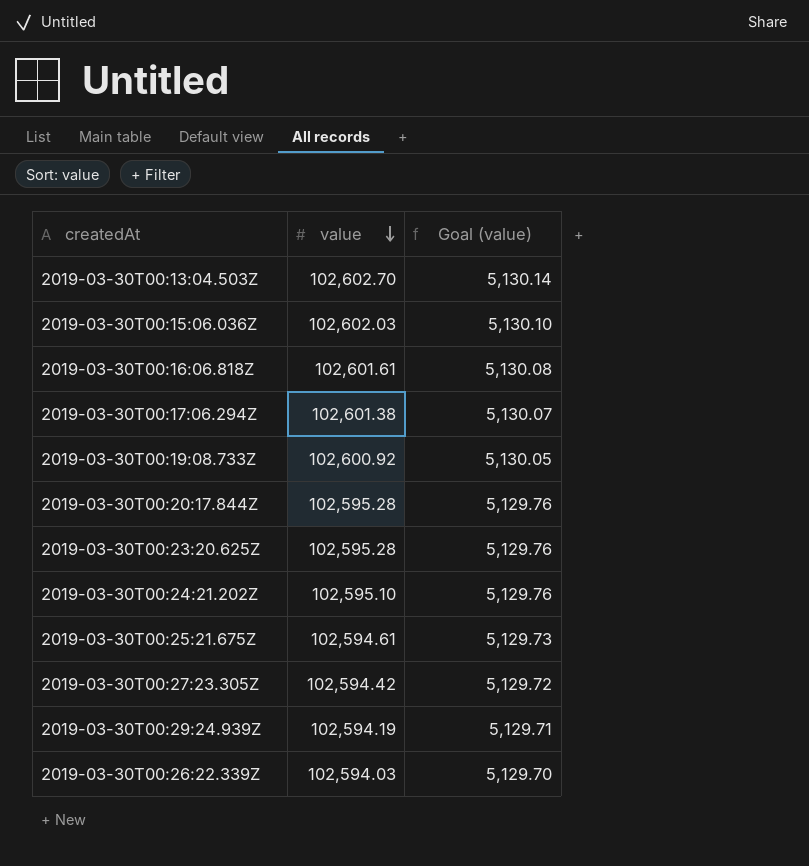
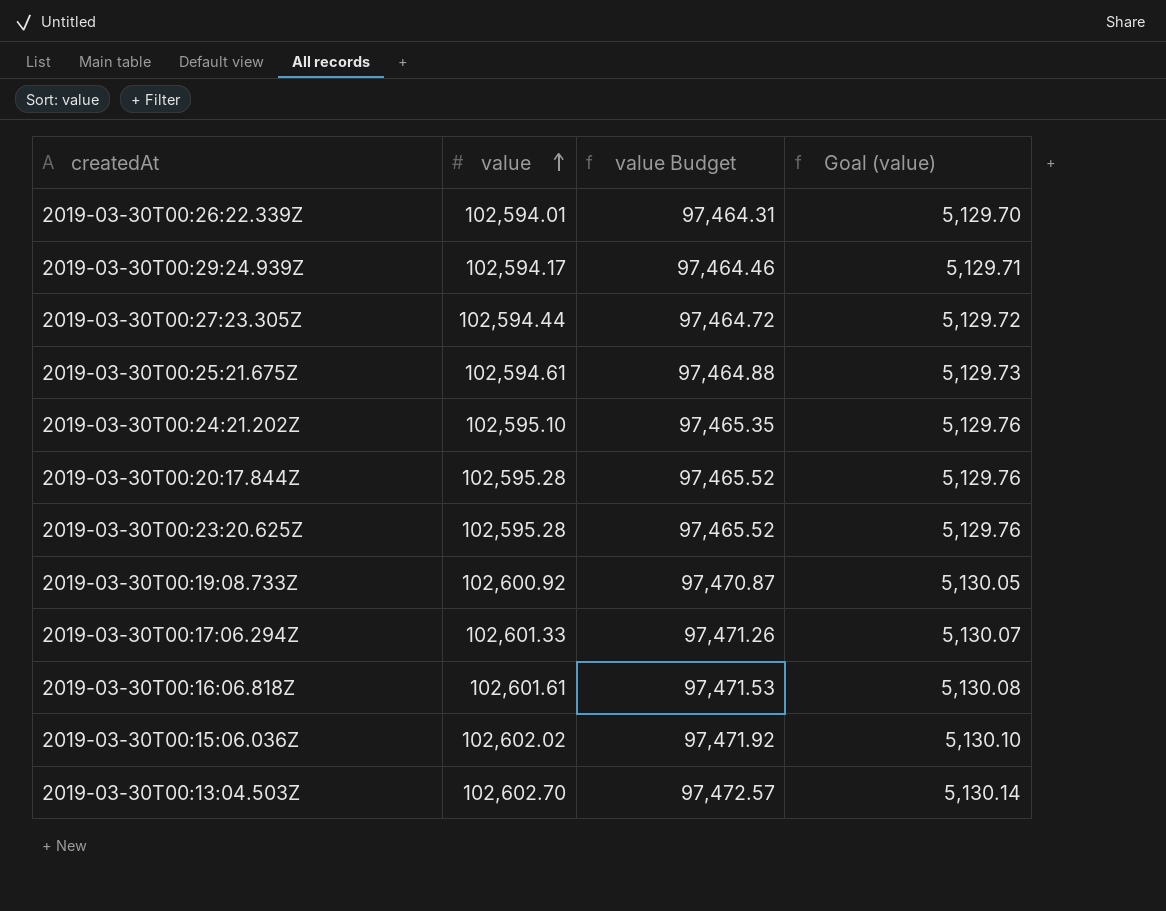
row order: value descending -> value ascending
column value Budget | formula: none -> [value] * 0.95
2019-03-30T00:26:22.339Z | value: 102,594.03 -> 102,594.01
2019-03-30T00:29:24.939Z | value: 102,594.19 -> 102,594.17
2019-03-30T00:27:23.305Z | value: 102,594.42 -> 102,594.44
2019-03-30T00:17:06.294Z | value: 102,601.38 -> 102,601.33
2019-03-30T00:15:06.036Z | value: 102,602.03 -> 102,602.02

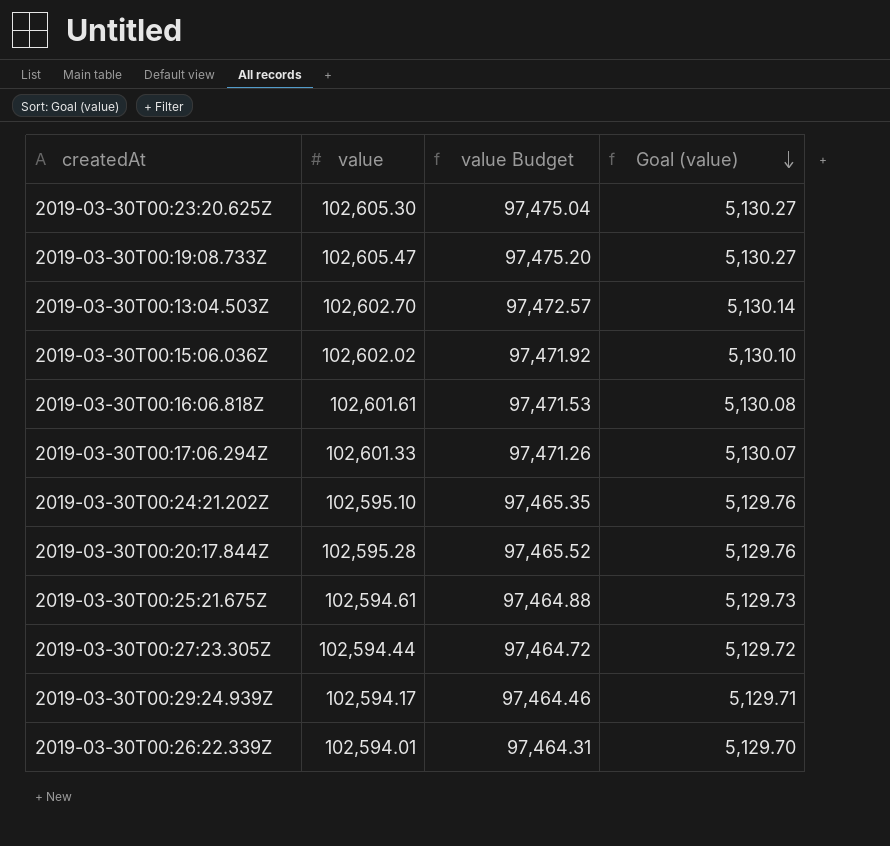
row order: value ascending -> Goal (value) descending
2019-03-30T00:23:20.625Z | value: 102,595.28 -> 102,605.30
2019-03-30T00:23:20.625Z | value Budget: 97,465.52 -> 97,475.04
2019-03-30T00:23:20.625Z | Goal (value): 5,129.76 -> 5,130.27
2019-03-30T00:19:08.733Z | value: 102,600.92 -> 102,605.47
2019-03-30T00:19:08.733Z | value Budget: 97,470.87 -> 97,475.20
2019-03-30T00:19:08.733Z | Goal (value): 5,130.05 -> 5,130.27

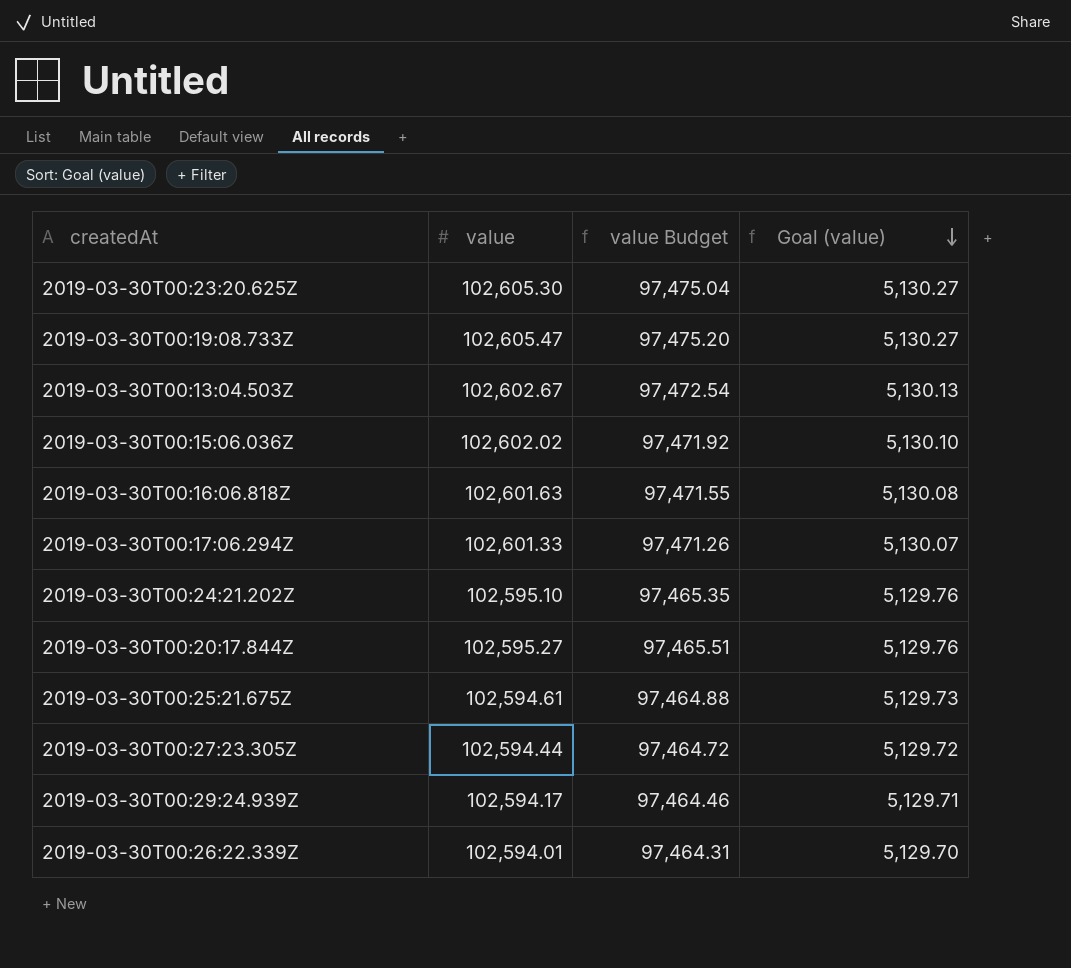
2019-03-30T00:13:04.503Z | value: 102,602.70 -> 102,602.67
2019-03-30T00:13:04.503Z | value Budget: 97,472.57 -> 97,472.54
2019-03-30T00:13:04.503Z | Goal (value): 5,130.14 -> 5,130.13
2019-03-30T00:16:06.818Z | value: 102,601.61 -> 102,601.63
2019-03-30T00:16:06.818Z | value Budget: 97,471.53 -> 97,471.55
2019-03-30T00:20:17.844Z | value: 102,595.28 -> 102,595.27
2019-03-30T00:20:17.844Z | value Budget: 97,465.52 -> 97,465.51

